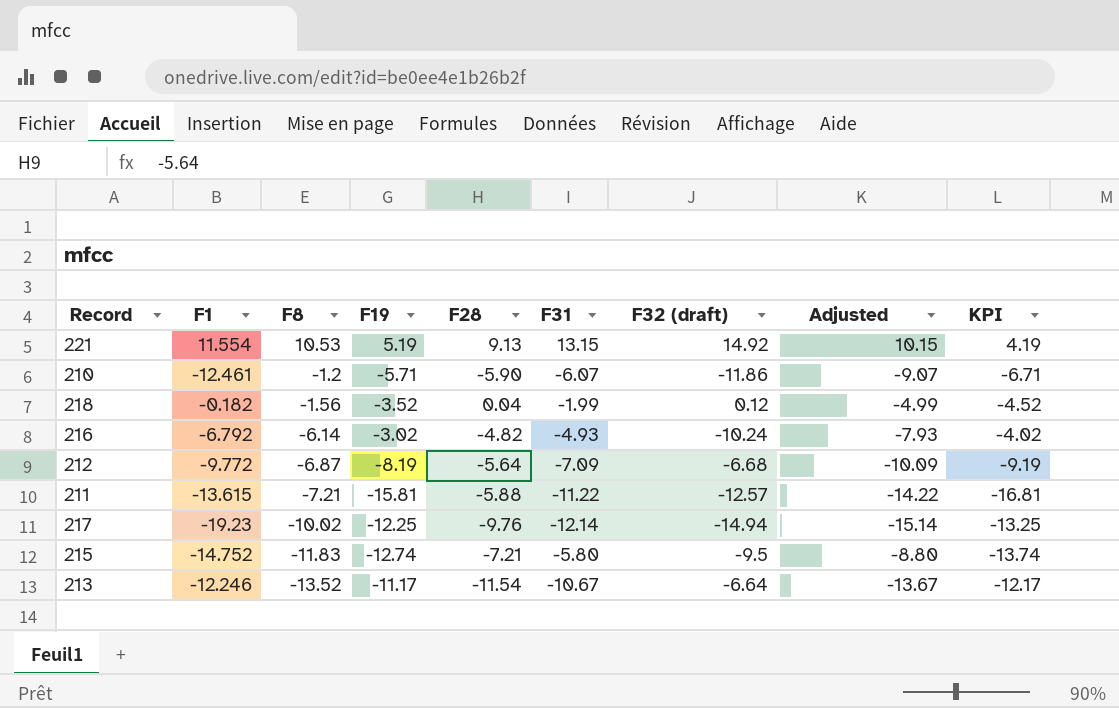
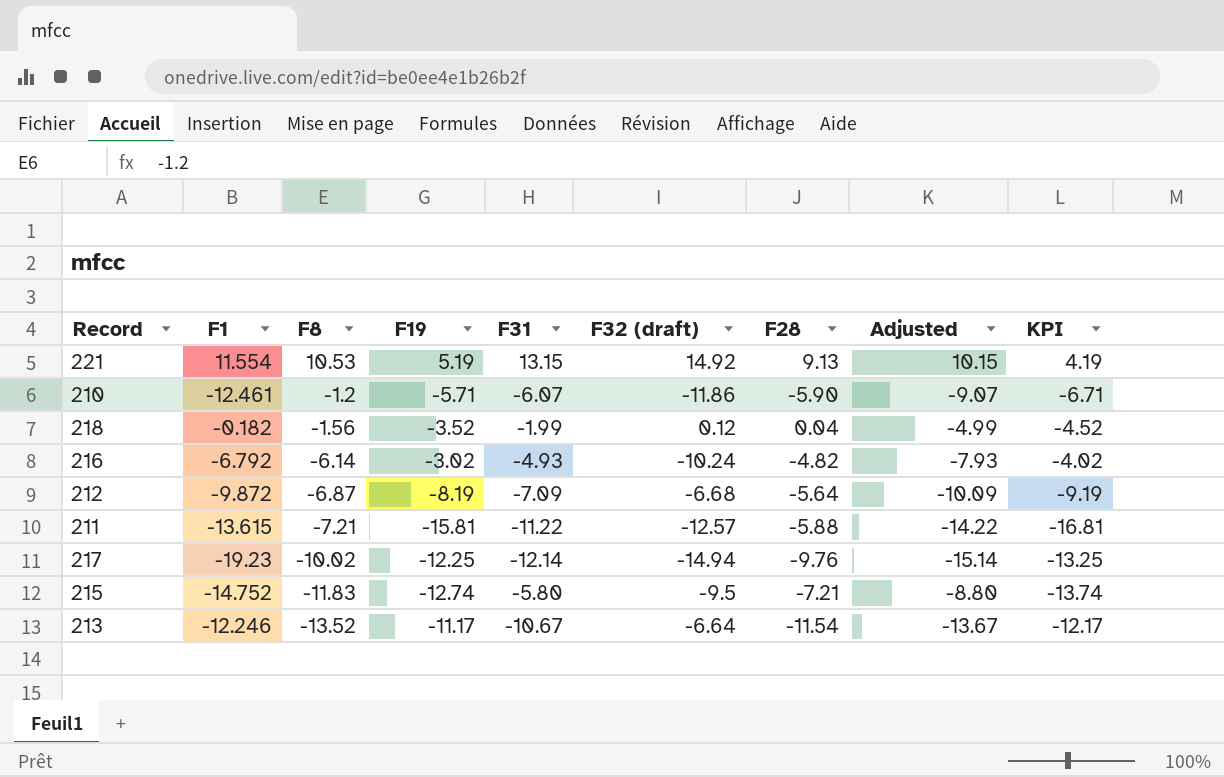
column F28 | position: 5 -> 7
212 | F1: -9.772 -> -9.872

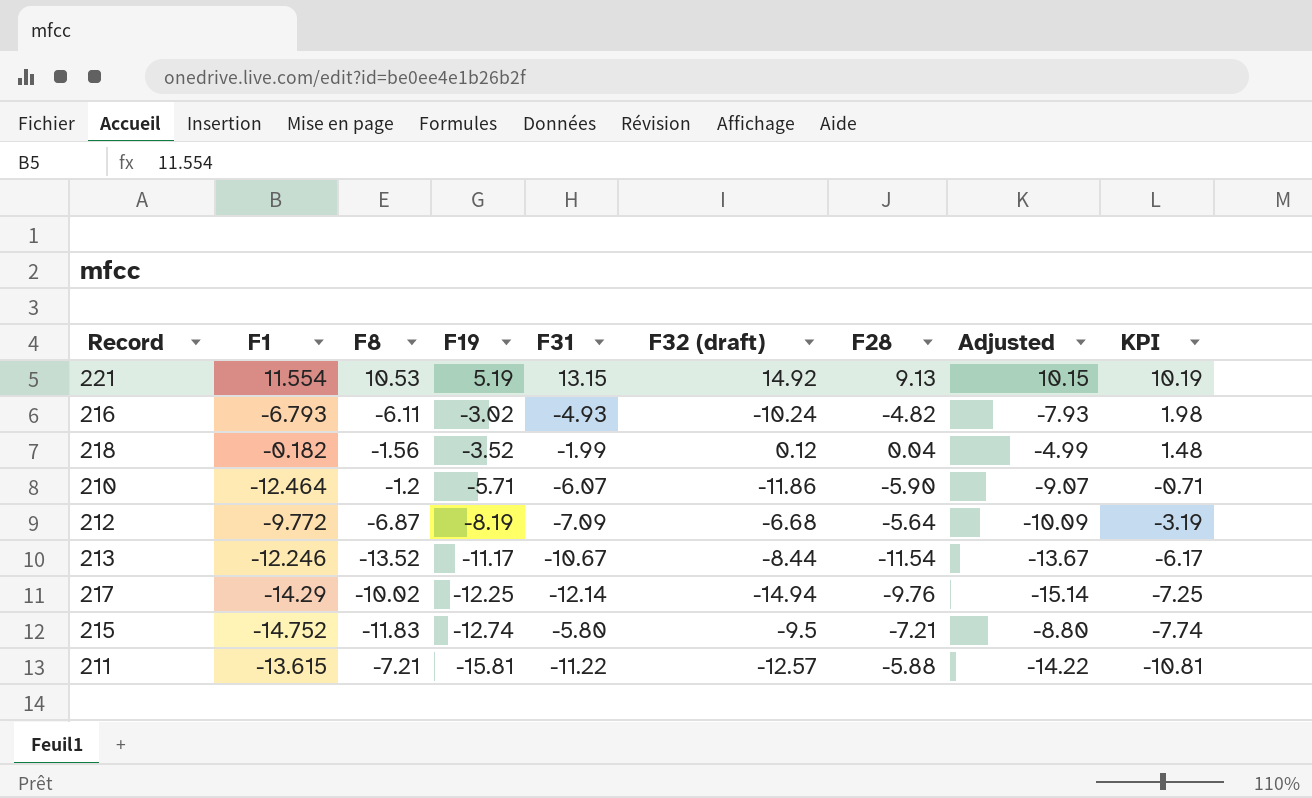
row order: F8 descending -> F19 descending
column KPI | formula: [F19] - 1 -> [F19] + 5
216 | F1: -6.792 -> -6.793
216 | F8: -6.14 -> -6.11
210 | F1: -12.461 -> -12.464
212 | F1: -9.872 -> -9.772
213 | F32 (draft): -6.64 -> -8.44
217 | F1: -19.23 -> -14.29

